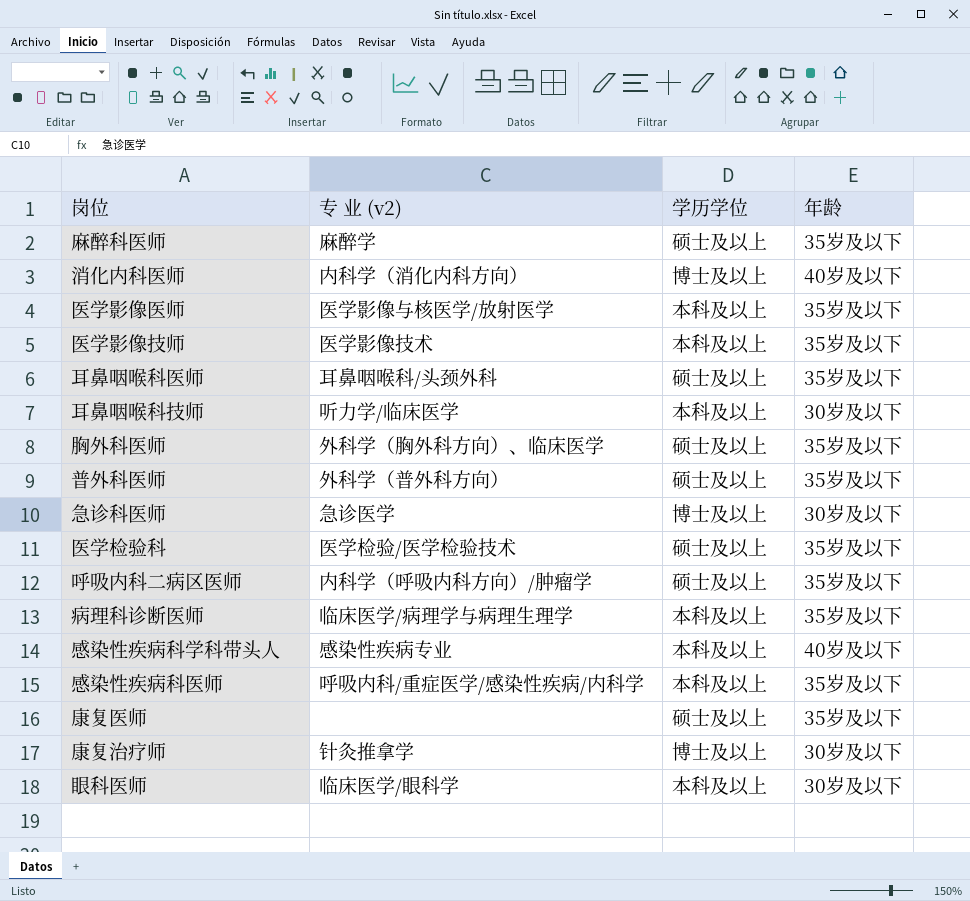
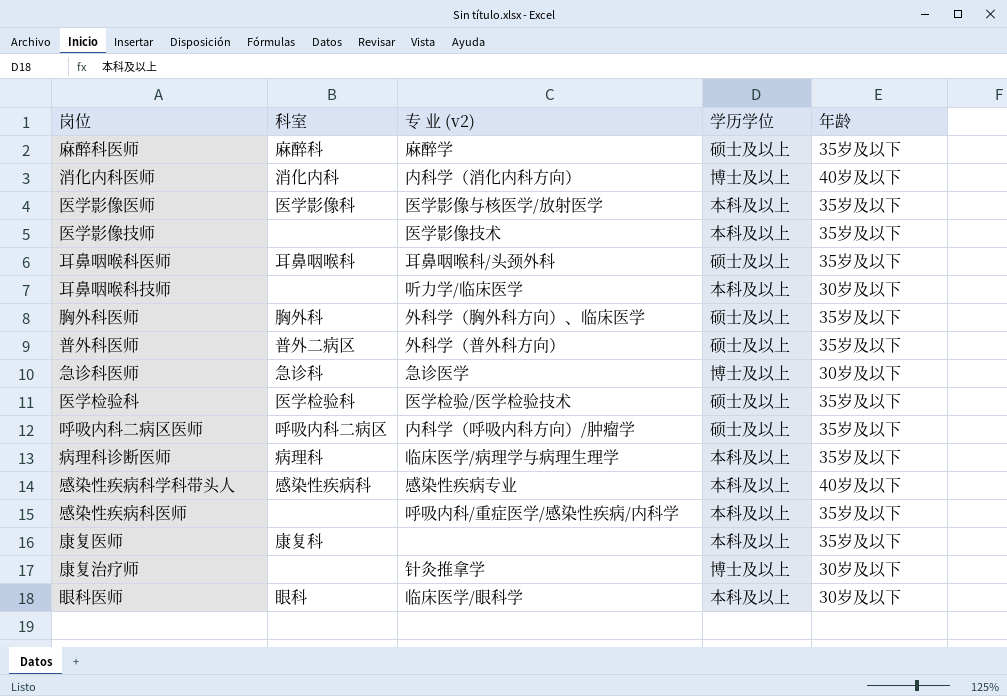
column 科室 | position: none -> 2
康复医师 | 学历学位: 硕士及以上 -> 本科及以上

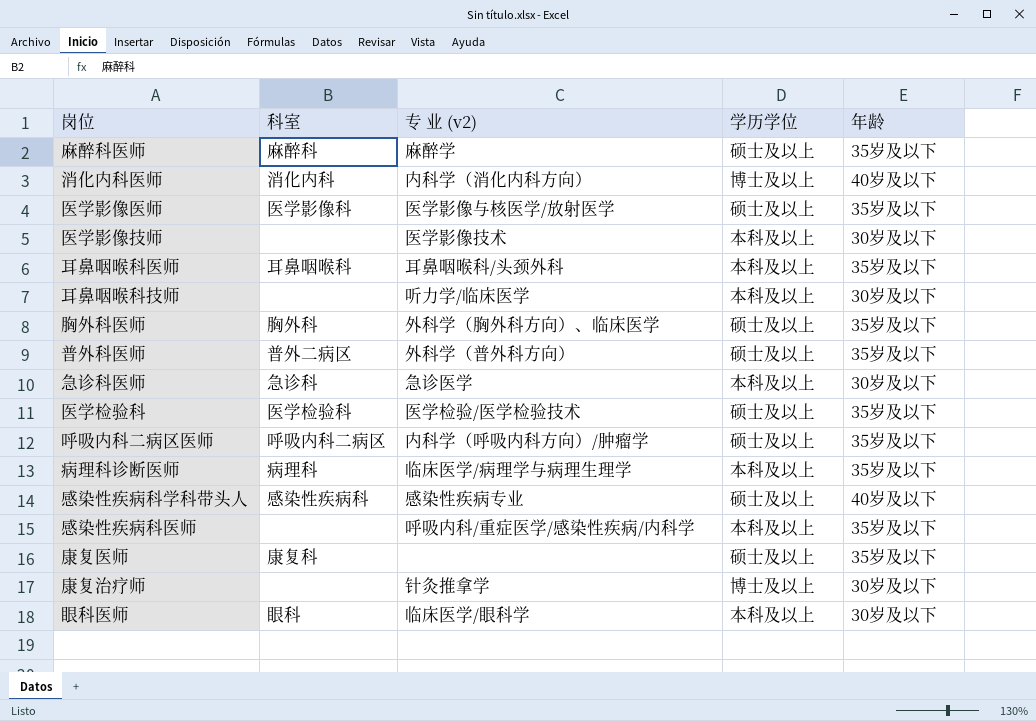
医学影像医师 | 学历学位: 本科及以上 -> 硕士及以上
医学影像技师 | 年龄: 35岁及以下 -> 30岁及以下
耳鼻咽喉科医师 | 学历学位: 硕士及以上 -> 本科及以上
急诊科医师 | 学历学位: 博士及以上 -> 本科及以上
感染性疾病科学科带头人 | 学历学位: 本科及以上 -> 硕士及以上
康复医师 | 学历学位: 本科及以上 -> 硕士及以上

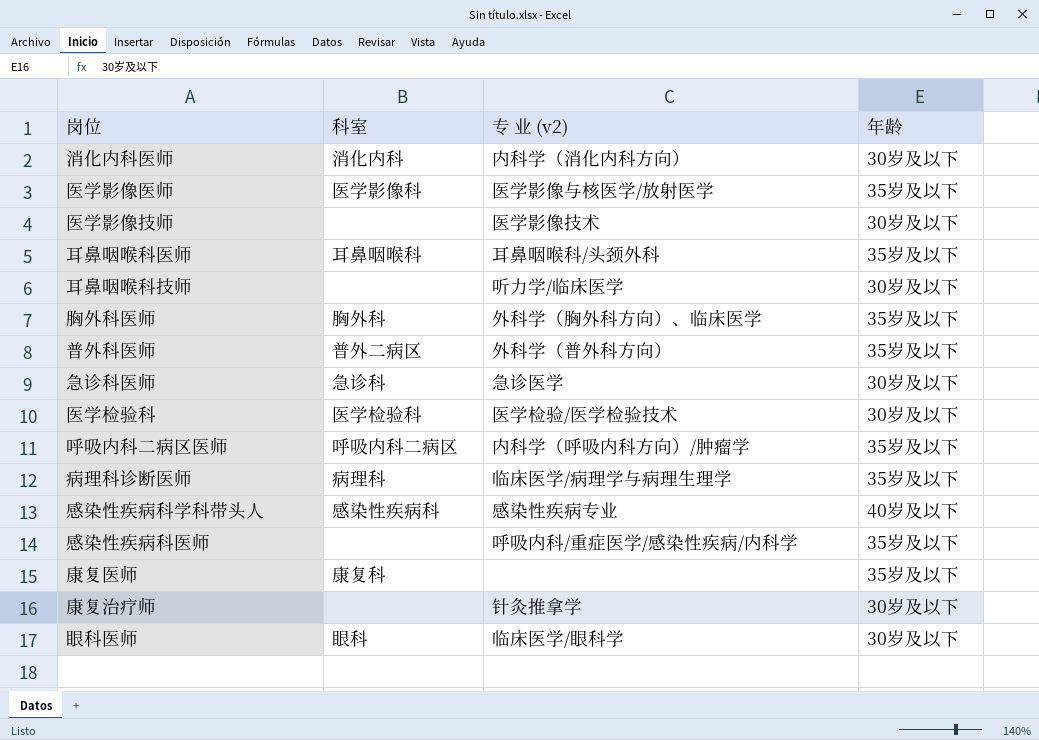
column 学历学位 | position: 4 -> none
row 麻醉科医师: 麻醉科 | 麻醉学 | 硕士及以上 | 35岁及以下 -> none
消化内科医师 | 年龄: 40岁及以下 -> 30岁及以下
医学检验科 | 年龄: 35岁及以下 -> 30岁及以下

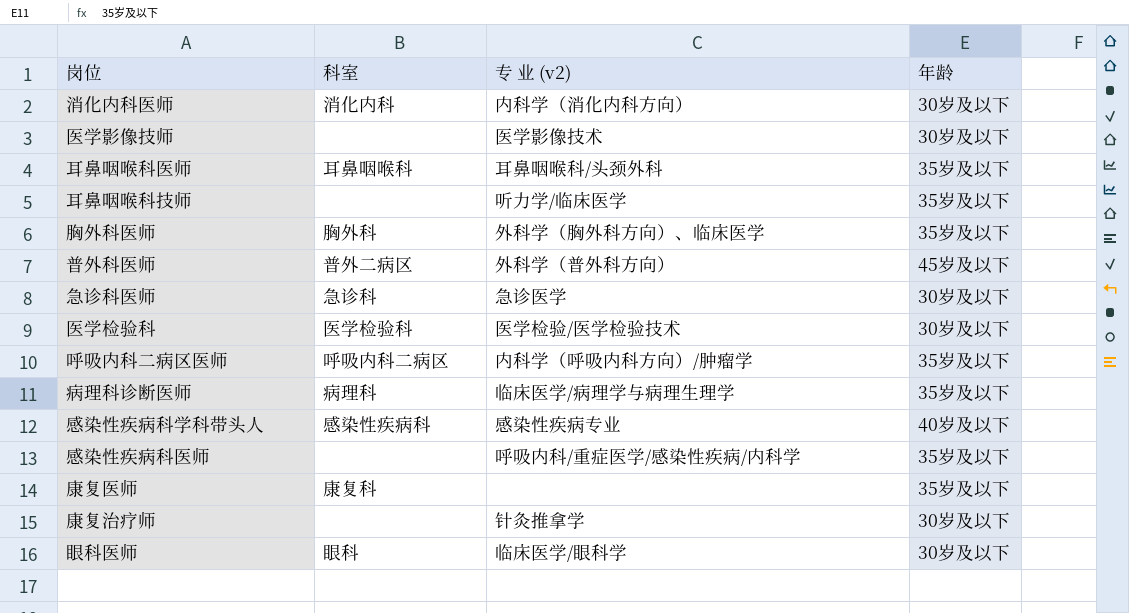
row 医学影像医师: 医学影像科 | 医学影像与核医学/放射医学 | 35岁及以下 -> none
耳鼻咽喉科技师 | 年龄: 30岁及以下 -> 35岁及以下
普外科医师 | 年龄: 35岁及以下 -> 45岁及以下

